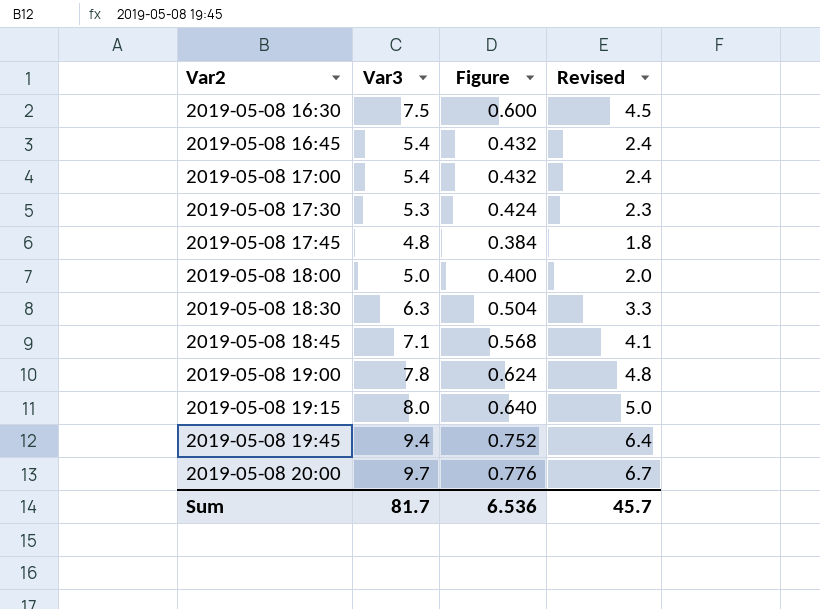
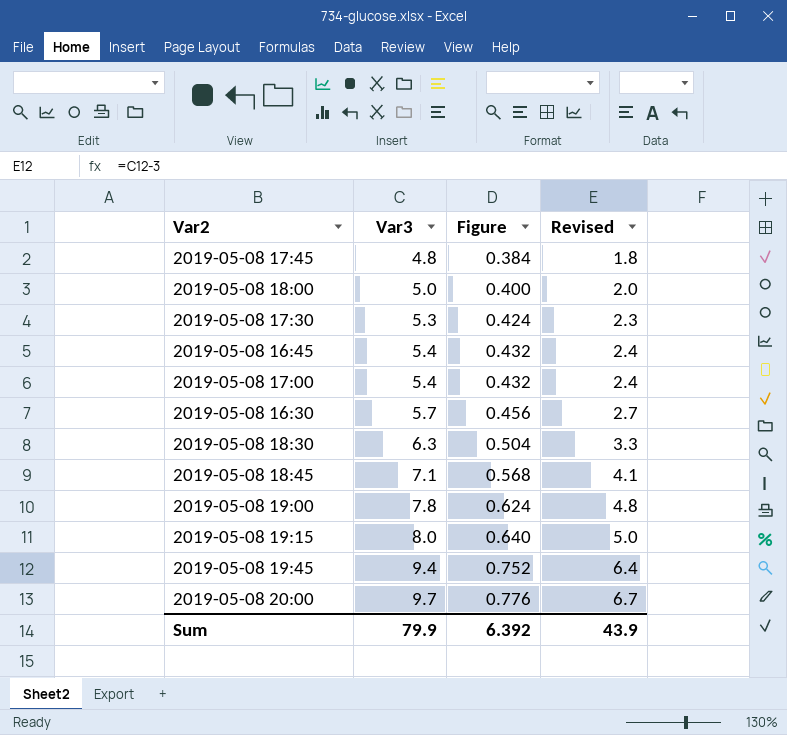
row order: Var2 ascending -> Var3 ascending
2019-05-08 16:30 | Var3: 7.5 -> 5.7
2019-05-08 16:30 | Figure: 0.600 -> 0.456
2019-05-08 16:30 | Revised: 4.5 -> 2.7
Sum | Var3: 81.7 -> 79.9
Sum | Figure: 6.536 -> 6.392
Sum | Revised: 45.7 -> 43.9

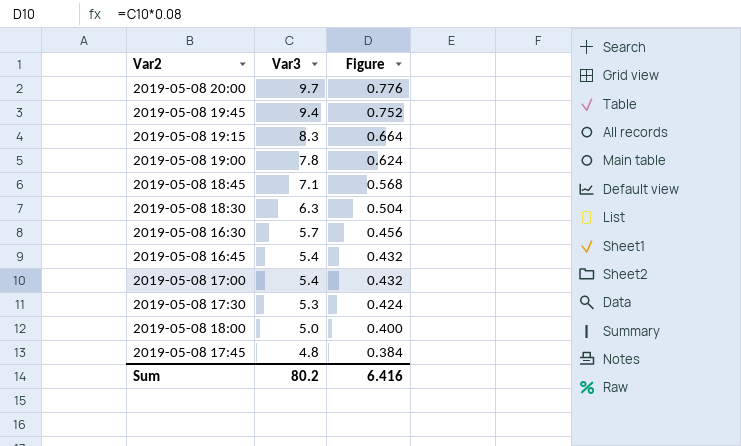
row order: Var3 ascending -> Var3 descending
column Revised | formula: [Var3] - 3 -> none
2019-05-08 19:15 | Var3: 8.0 -> 8.3
2019-05-08 19:15 | Figure: 0.640 -> 0.664
Sum | Var3: 79.9 -> 80.2
Sum | Figure: 6.392 -> 6.416

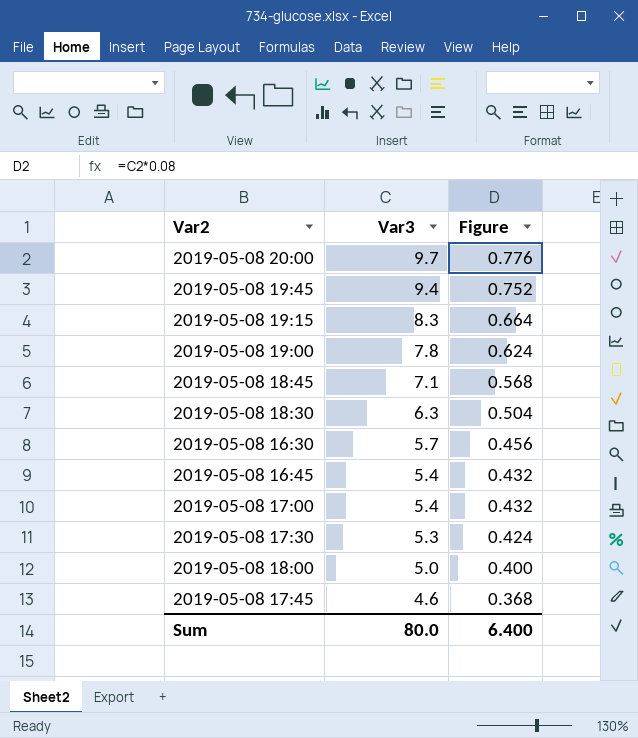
2019-05-08 17:45 | Var3: 4.8 -> 4.6
2019-05-08 17:45 | Figure: 0.384 -> 0.368
Sum | Var3: 80.2 -> 80.0
Sum | Figure: 6.416 -> 6.400

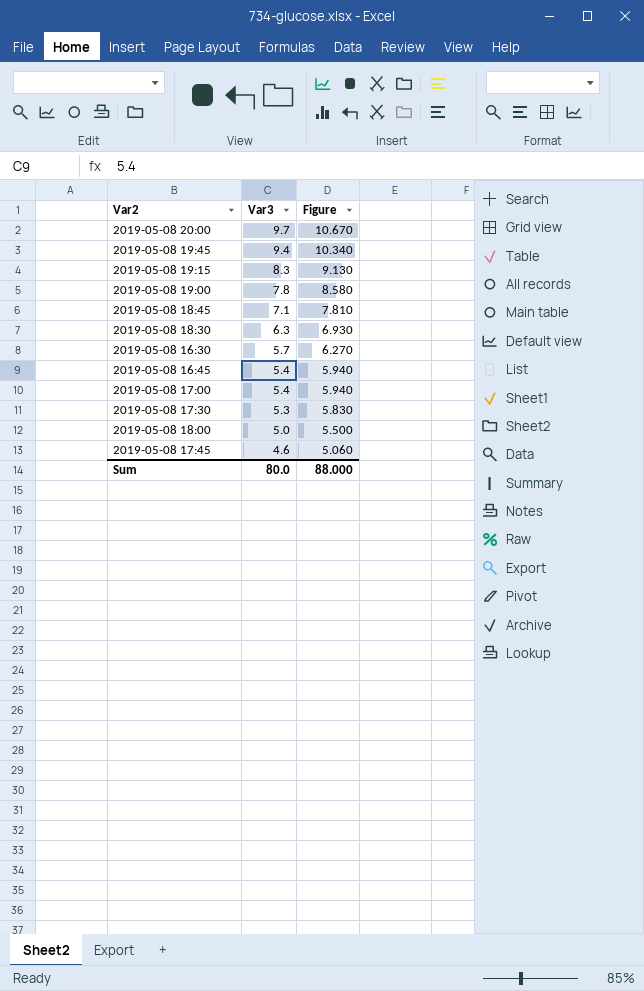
column Figure | formula: [Var3] * 0.08 -> [Var3] * 1.1
Sum | Figure: 6.400 -> 88.000

